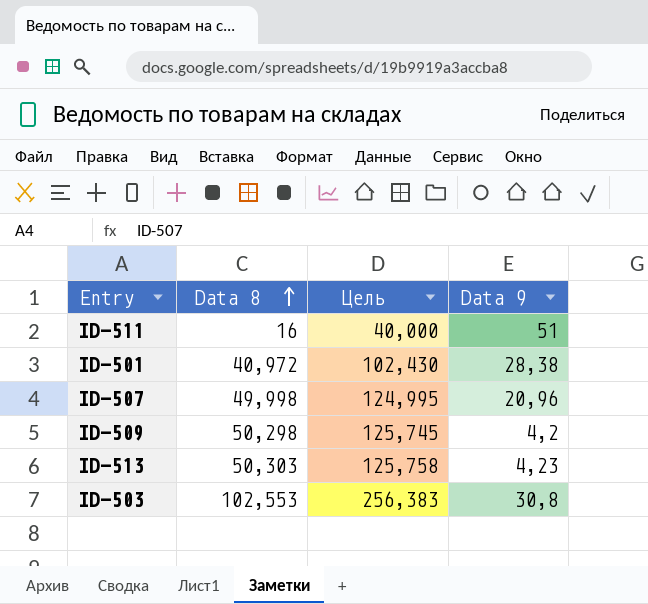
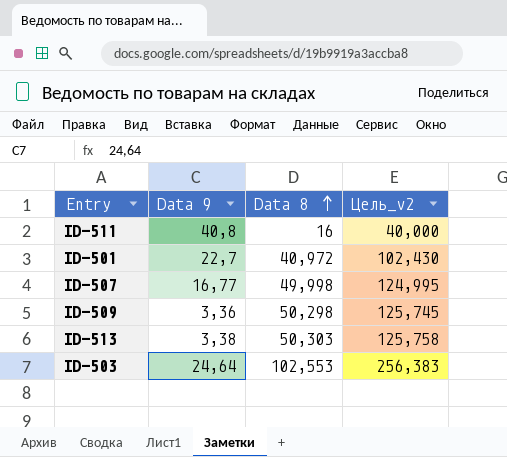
column Data 9 | position: 4 -> 2
column name: Цель -> Цель_v2
ID-511 | Data 9: 51 -> 40,8
ID-501 | Data 9: 28,38 -> 22,7
ID-507 | Data 9: 20,96 -> 16,77
ID-509 | Data 9: 4,2 -> 3,36
ID-513 | Data 9: 4,23 -> 3,38
ID-503 | Data 9: 30,8 -> 24,64

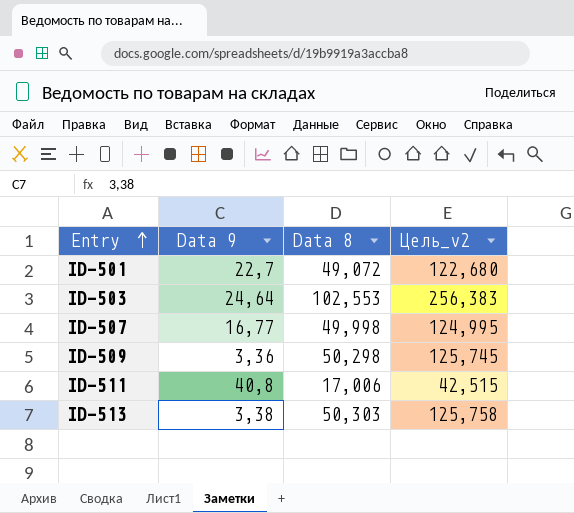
row order: Data 8 ascending -> Entry ascending
ID-501 | Data 8: 40,972 -> 49,072
ID-501 | Цель_v2: 102,430 -> 122,680
ID-511 | Data 8: 16 -> 17,006
ID-511 | Цель_v2: 40,000 -> 42,515

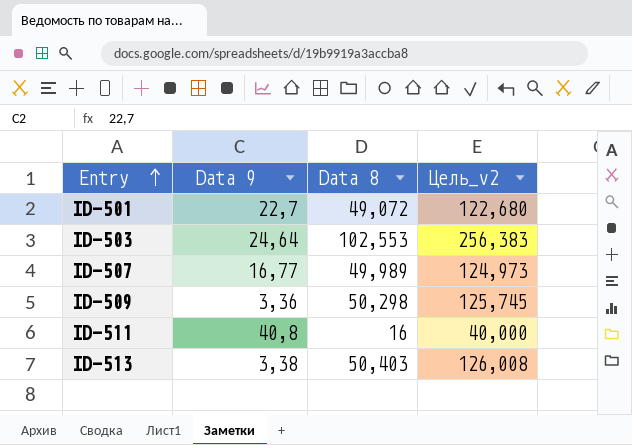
ID-507 | Data 8: 49,998 -> 49,989
ID-507 | Цель_v2: 124,995 -> 124,973
ID-511 | Data 8: 17,006 -> 16
ID-511 | Цель_v2: 42,515 -> 40,000
ID-513 | Data 8: 50,303 -> 50,403
ID-513 | Цель_v2: 125,758 -> 126,008

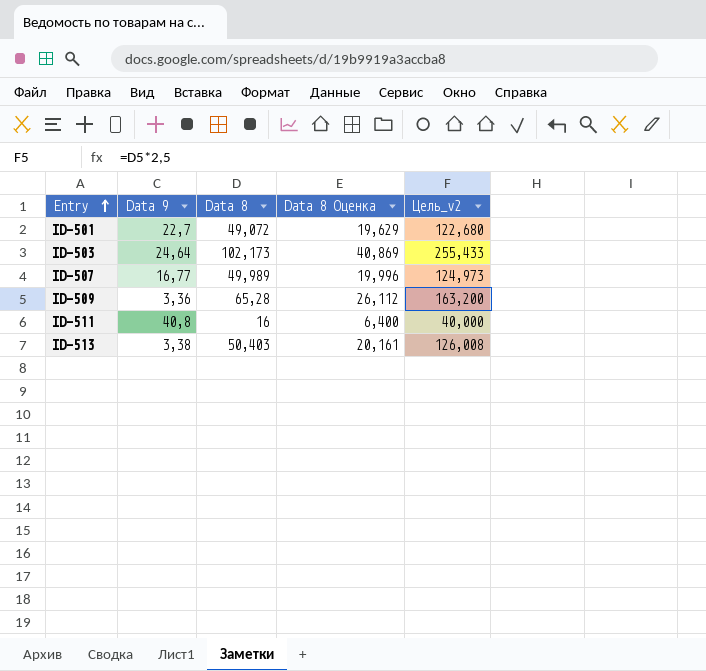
column Data 8 Оценка | formula: none -> [Data 8] * 0,4
ID-503 | Data 8: 102,553 -> 102,173
ID-503 | Цель_v2: 256,383 -> 255,433
ID-509 | Data 8: 50,298 -> 65,28
ID-509 | Цель_v2: 125,745 -> 163,200

